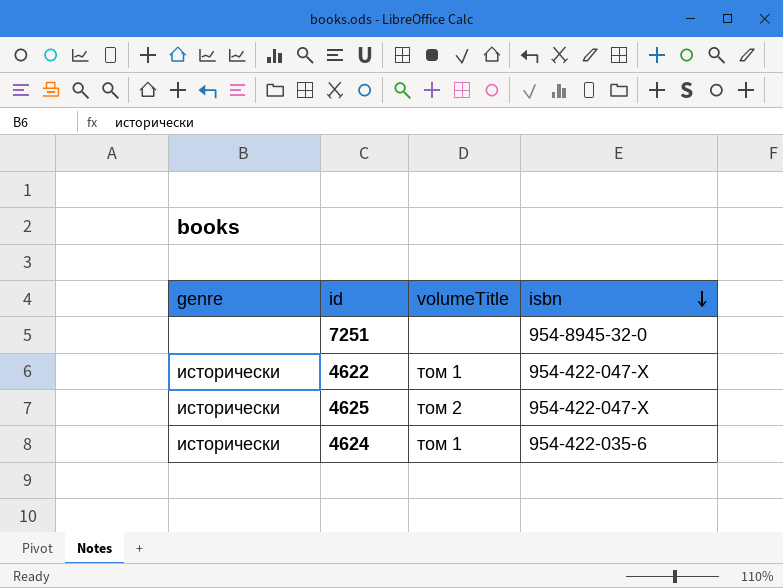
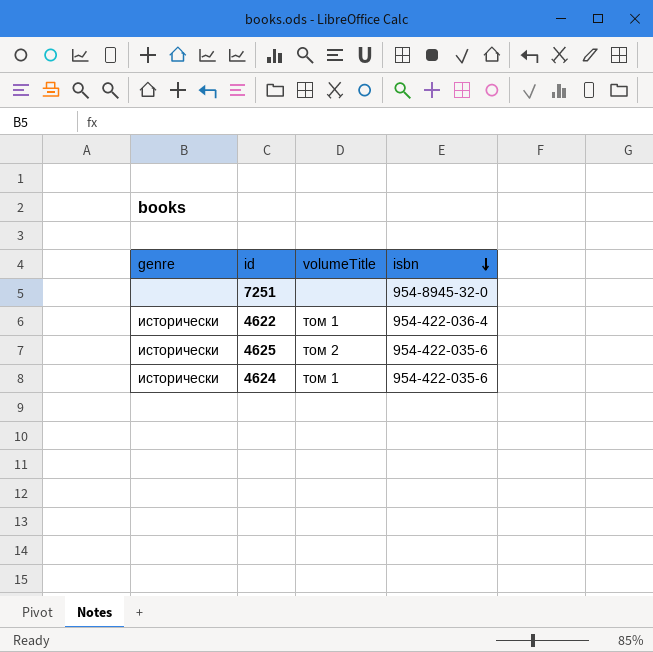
4622 | isbn: 954-422-047-X -> 954-422-036-4
4625 | isbn: 954-422-047-X -> 954-422-035-6

